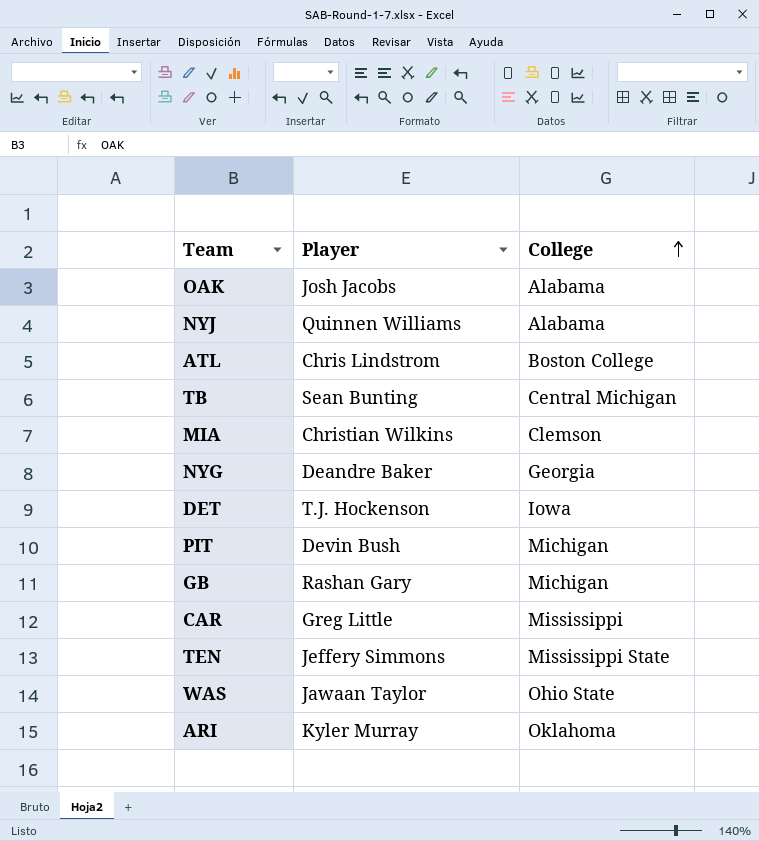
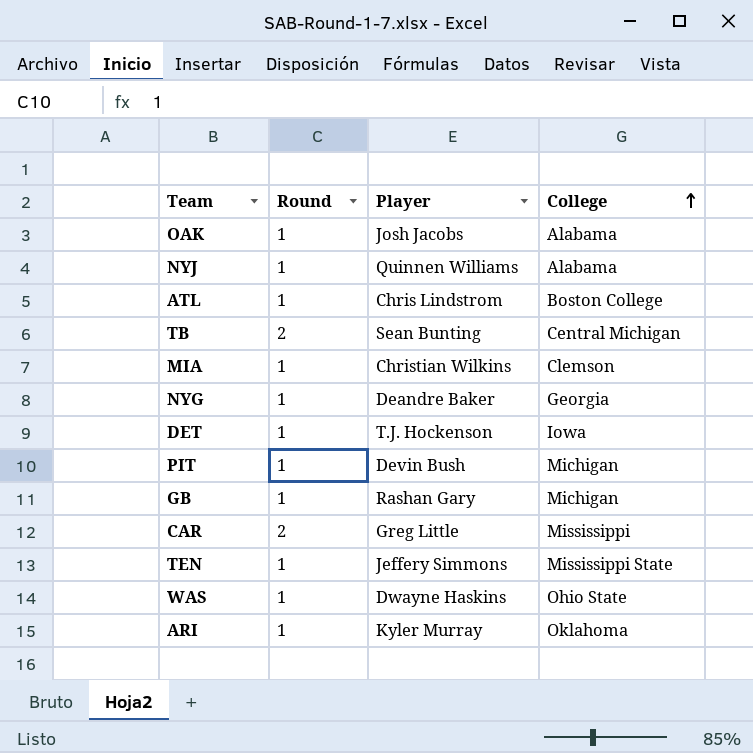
column Round | position: none -> 2
WAS | Player: Jawaan Taylor -> Dwayne Haskins

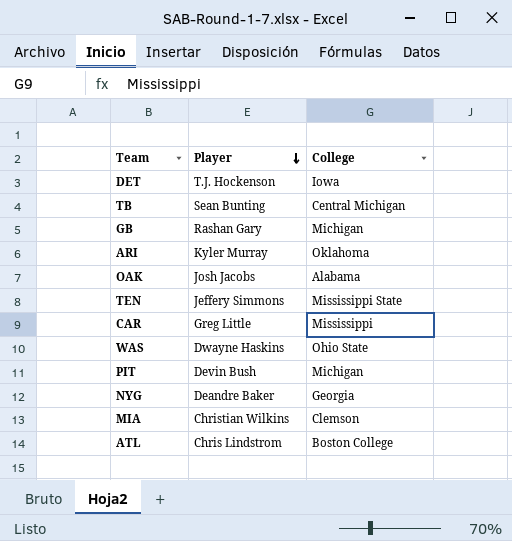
row order: College ascending -> Player descending
column Round | position: 2 -> none
row NYJ: 1 | Quinnen Williams | Alabama -> none

